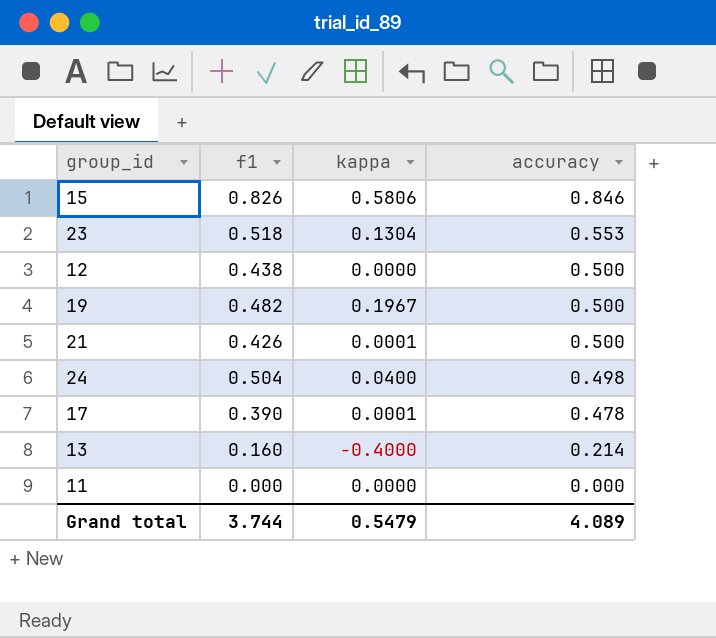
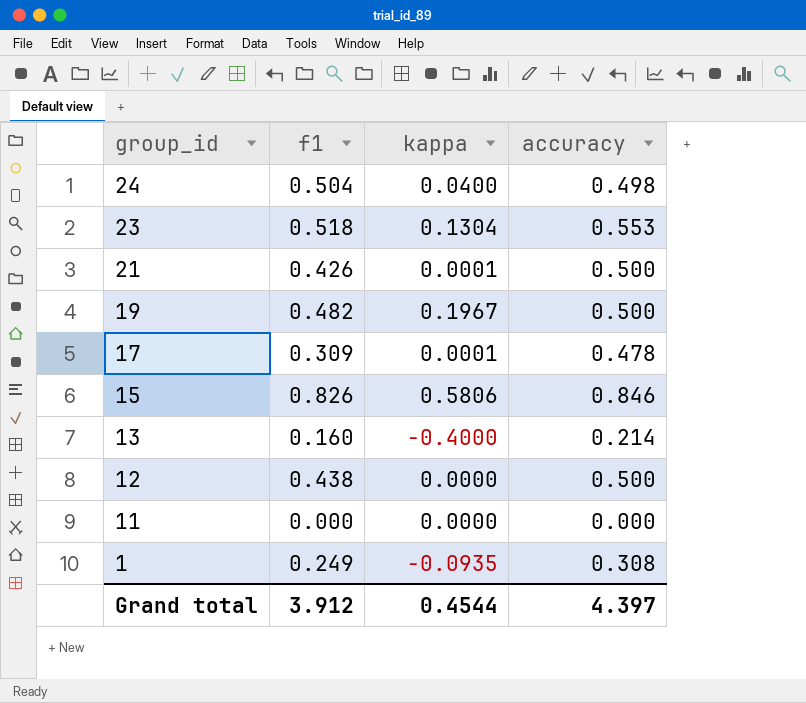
row order: accuracy descending -> group_id descending
17 | f1: 0.390 -> 0.309
row 1: none -> 0.249 | -0.0935 | 0.308
Grand total | f1: 3.744 -> 3.912
Grand total | kappa: 0.5479 -> 0.4544
Grand total | accuracy: 4.089 -> 4.397

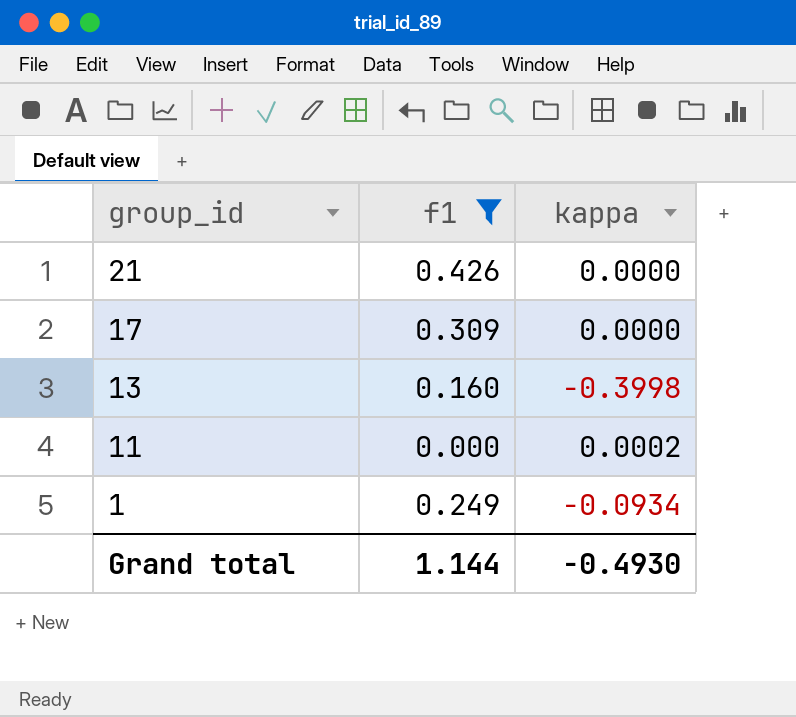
filter: none -> f1 <= 0.426
column accuracy | position: 4 -> none
21 | kappa: 0.0001 -> 0.0000
17 | kappa: 0.0001 -> 0.0000
13 | kappa: -0.4000 -> -0.3998
11 | kappa: 0.0000 -> 0.0002
1 | kappa: -0.0935 -> -0.0934
Grand total | f1: 3.912 -> 1.144
Grand total | kappa: 0.4544 -> -0.4930

